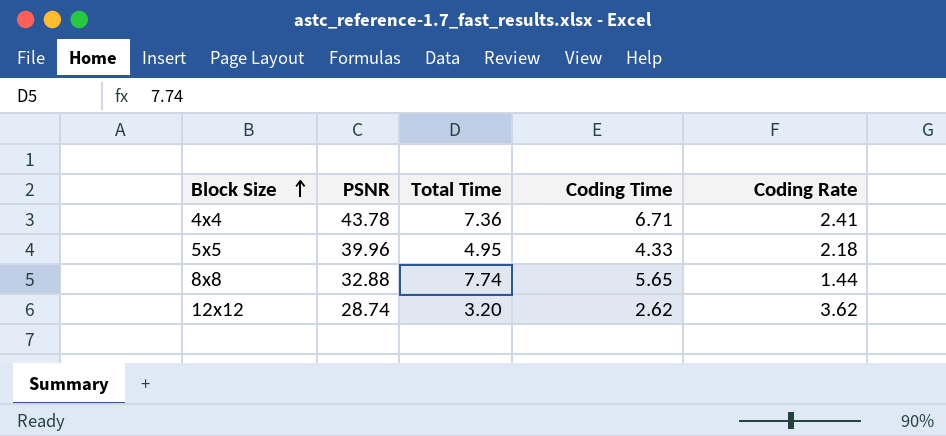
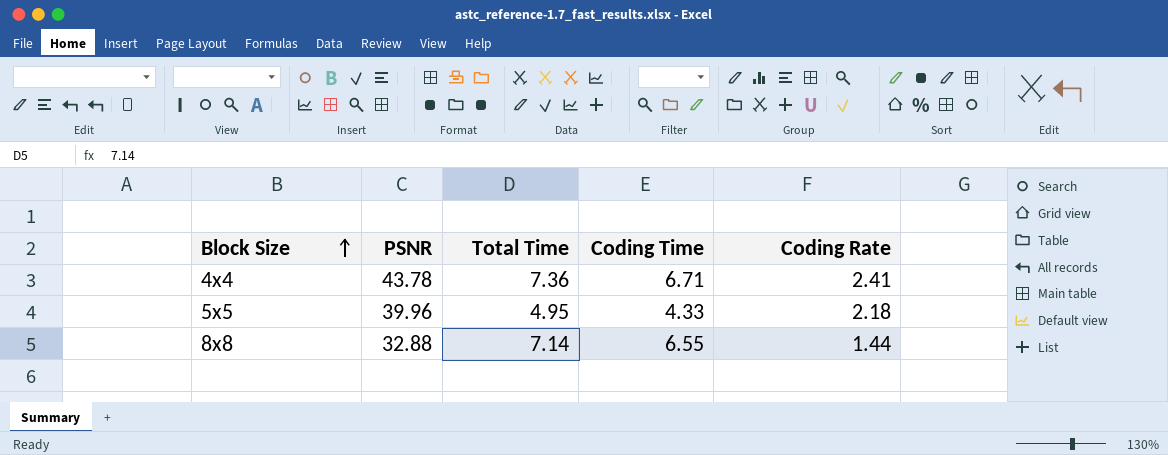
row 12x12: 28.74 | 3.20 | 2.62 | 3.62 -> none
8x8 | Total Time: 7.74 -> 7.14
8x8 | Coding Time: 5.65 -> 6.55

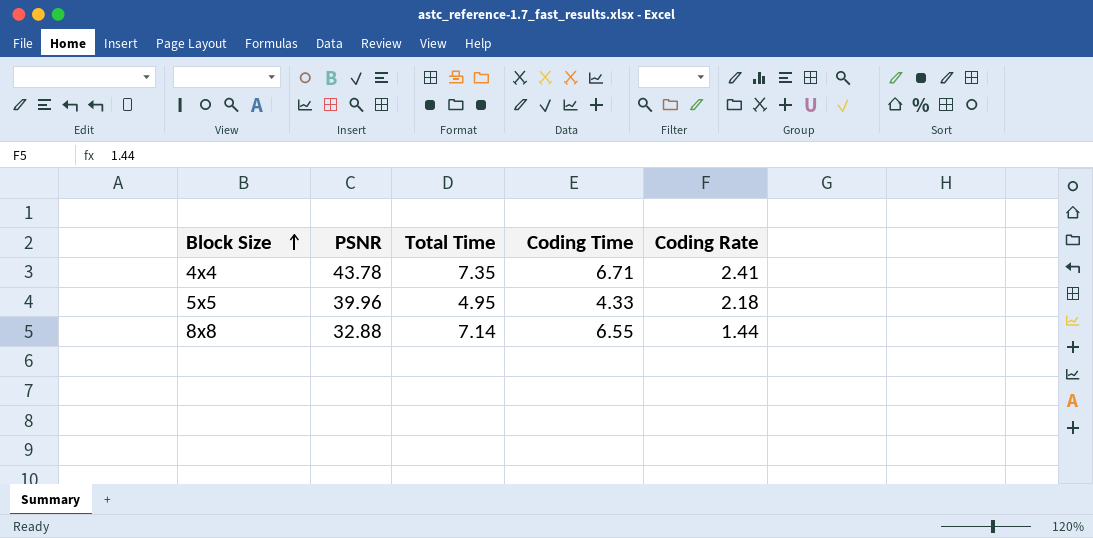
4x4 | Total Time: 7.36 -> 7.35

